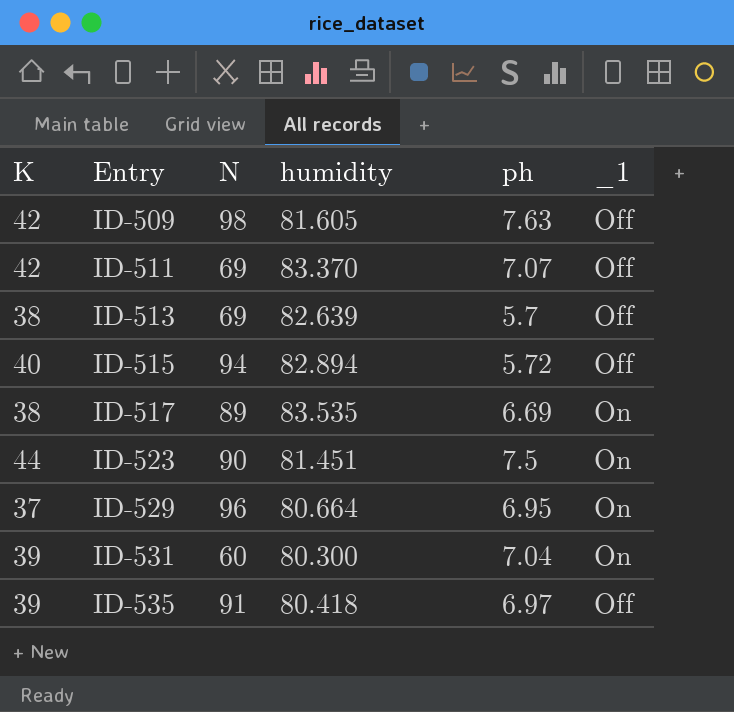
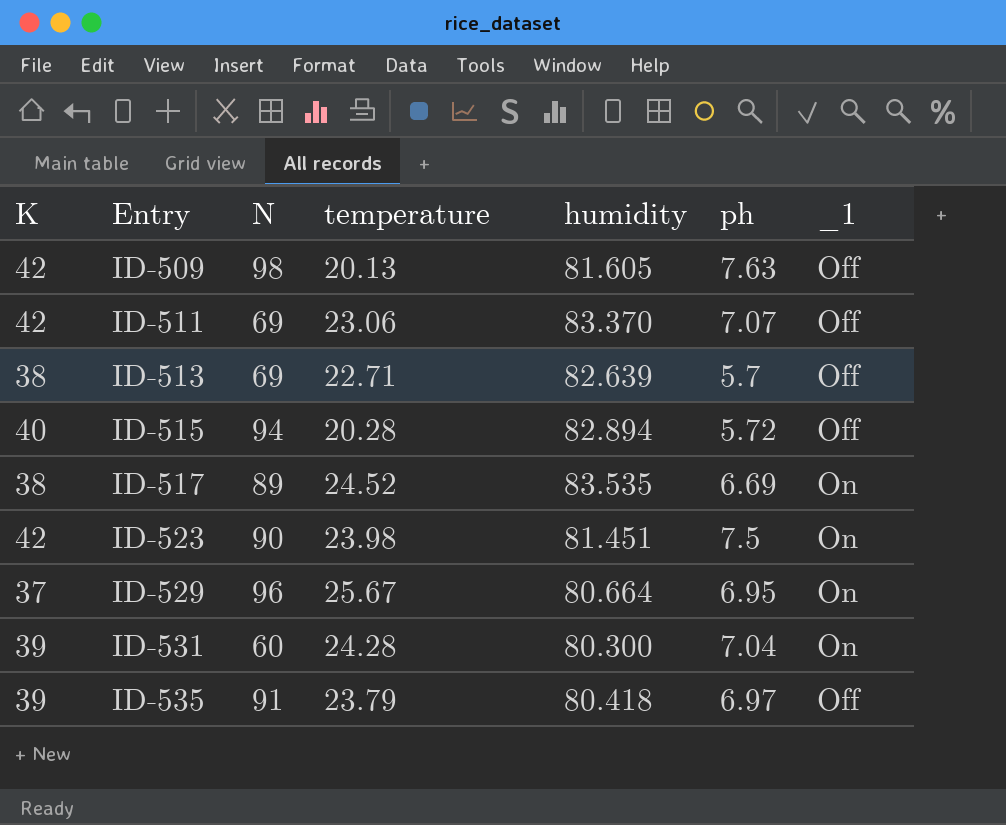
column temperature | position: none -> 4
ID-523 | K: 44 -> 42

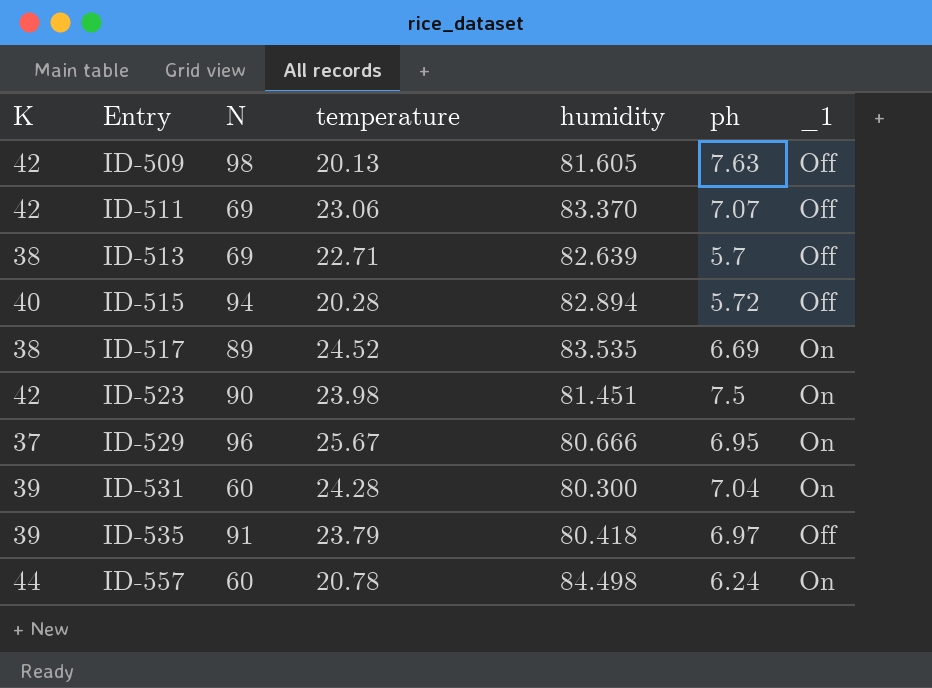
ID-529 | humidity: 80.664 -> 80.666
row ID-557: none -> 44 | 60 | 20.78 | 84.498 | 6.24 | On

